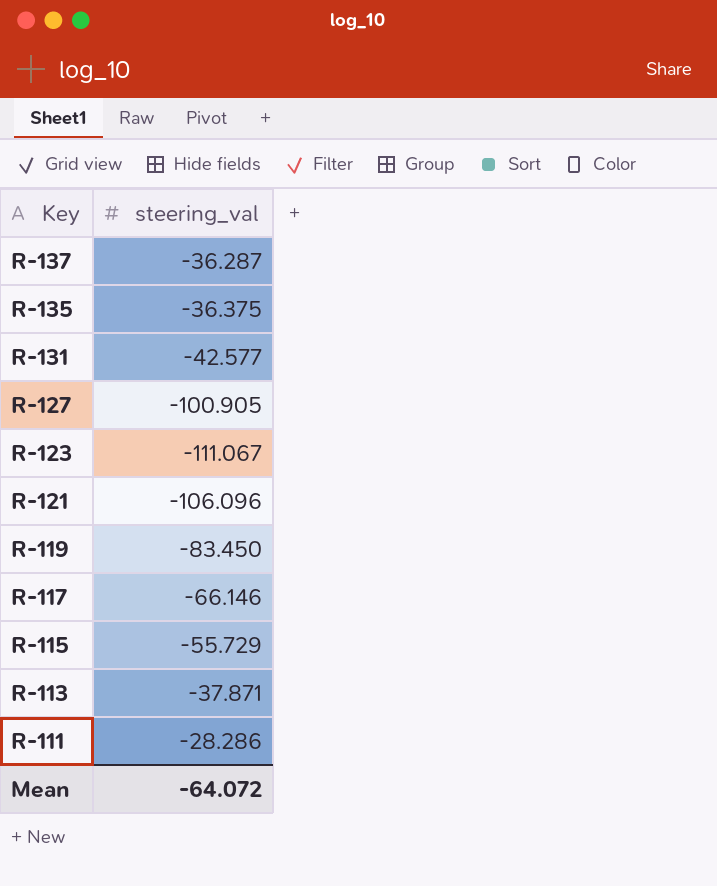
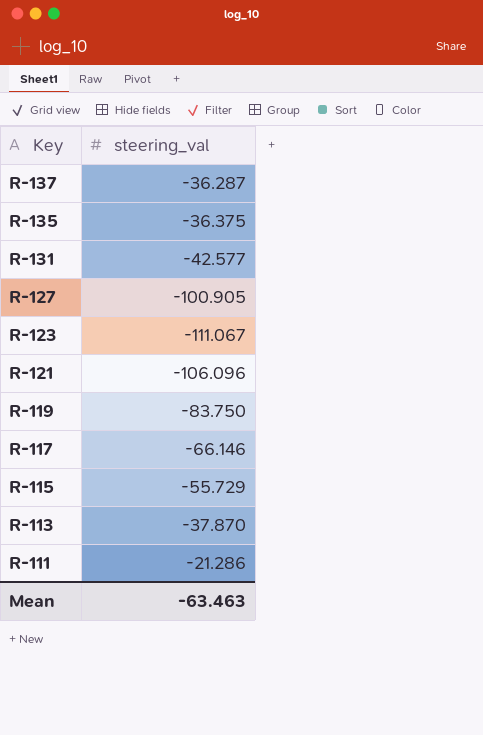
R-119 | steering_val: -83.450 -> -83.750
R-113 | steering_val: -37.871 -> -37.870
R-111 | steering_val: -28.286 -> -21.286
Mean | steering_val: -64.072 -> -63.463

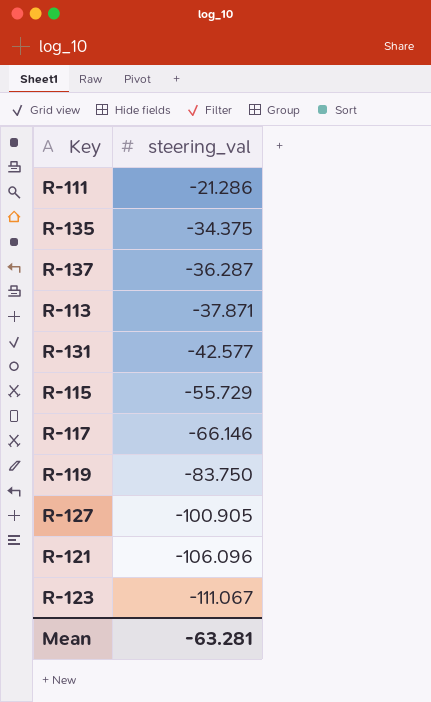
row order: Key descending -> steering_val descending
R-135 | steering_val: -36.375 -> -34.375
R-113 | steering_val: -37.870 -> -37.871
Mean | steering_val: -63.463 -> -63.281

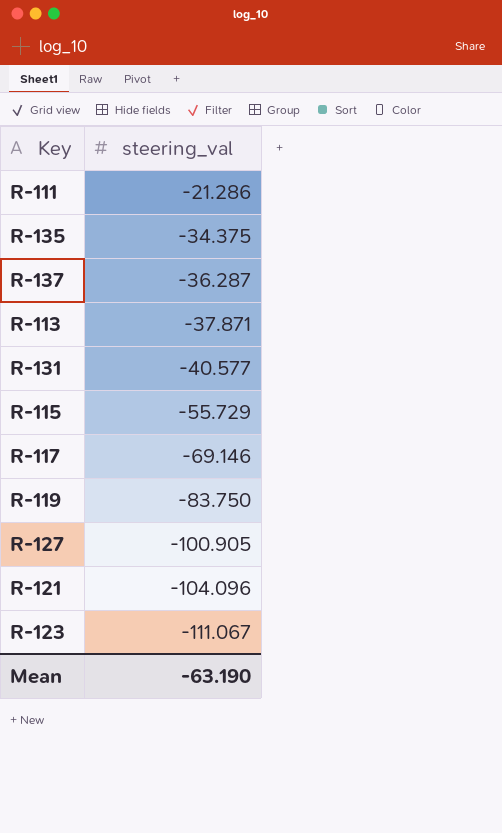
R-131 | steering_val: -42.577 -> -40.577
R-117 | steering_val: -66.146 -> -69.146
R-121 | steering_val: -106.096 -> -104.096
Mean | steering_val: -63.281 -> -63.190

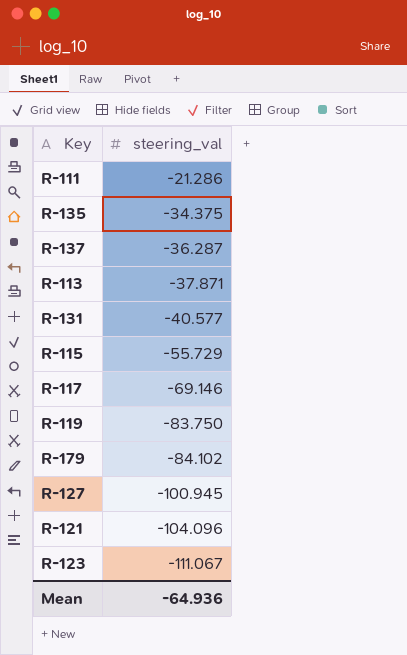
row R-179: none -> -84.102
R-127 | steering_val: -100.905 -> -100.945
Mean | steering_val: -63.190 -> -64.936

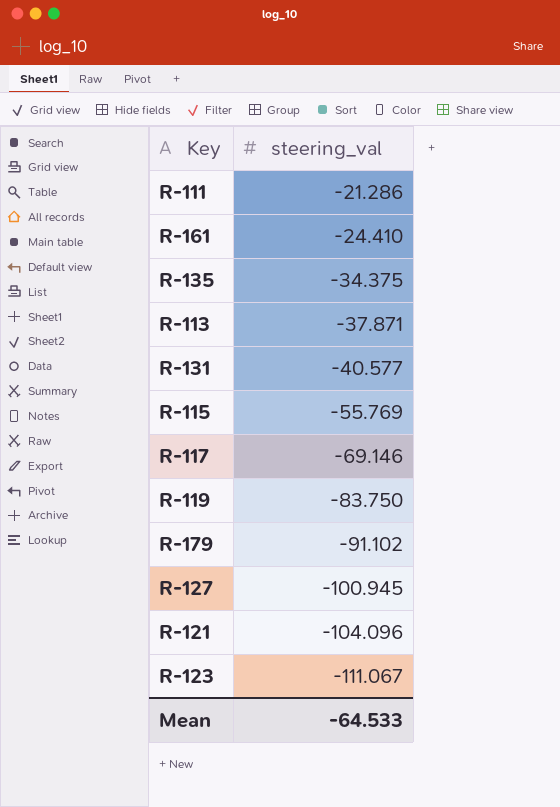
row R-137: -36.287 -> none
row R-161: none -> -24.410
R-115 | steering_val: -55.729 -> -55.769
R-179 | steering_val: -84.102 -> -91.102
Mean | steering_val: -64.936 -> -64.533

